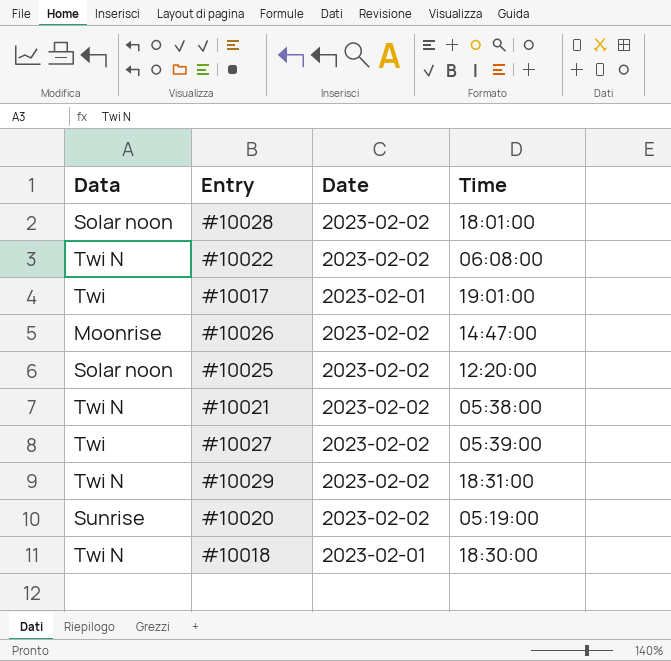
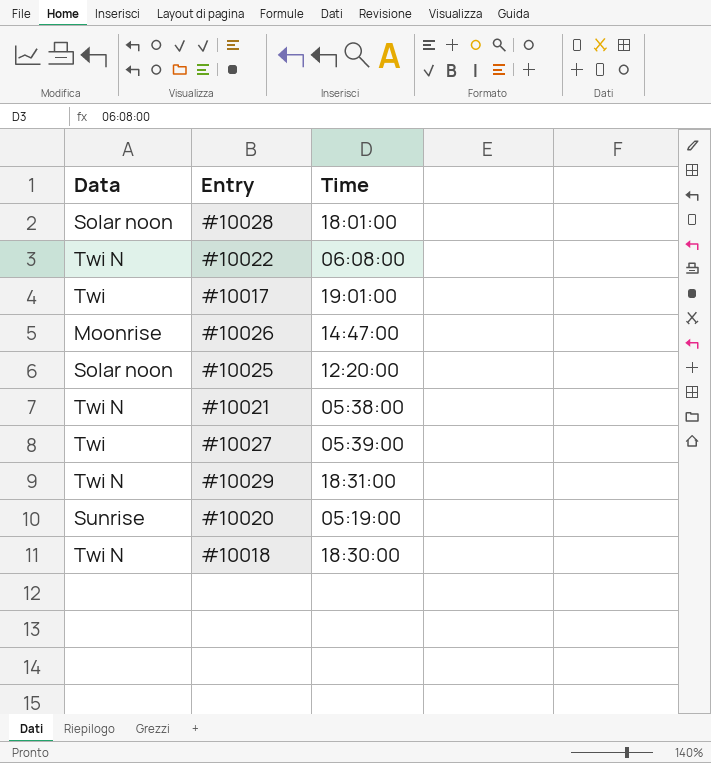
column Date | position: 3 -> none

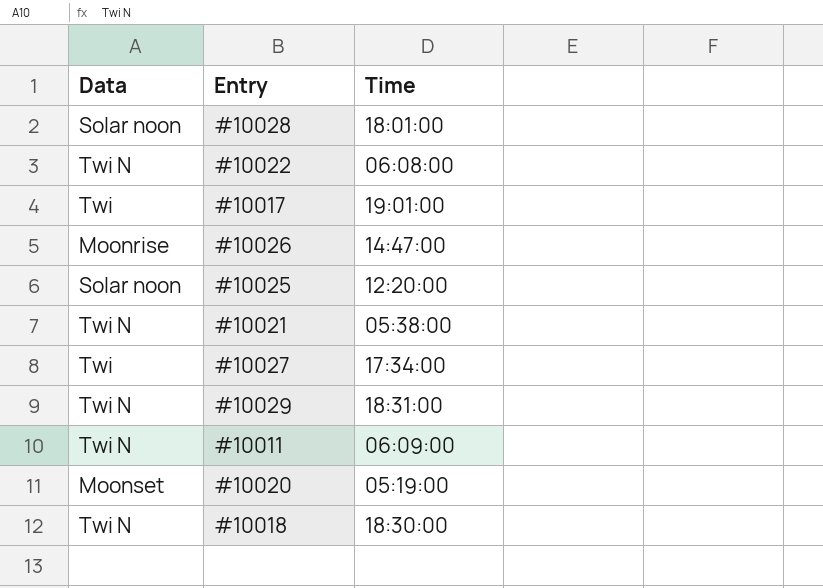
#10027 | Time: 05:39:00 -> 17:34:00
row #10011: none -> Twi N | 06:09:00
#10020 | Data: Sunrise -> Moonset

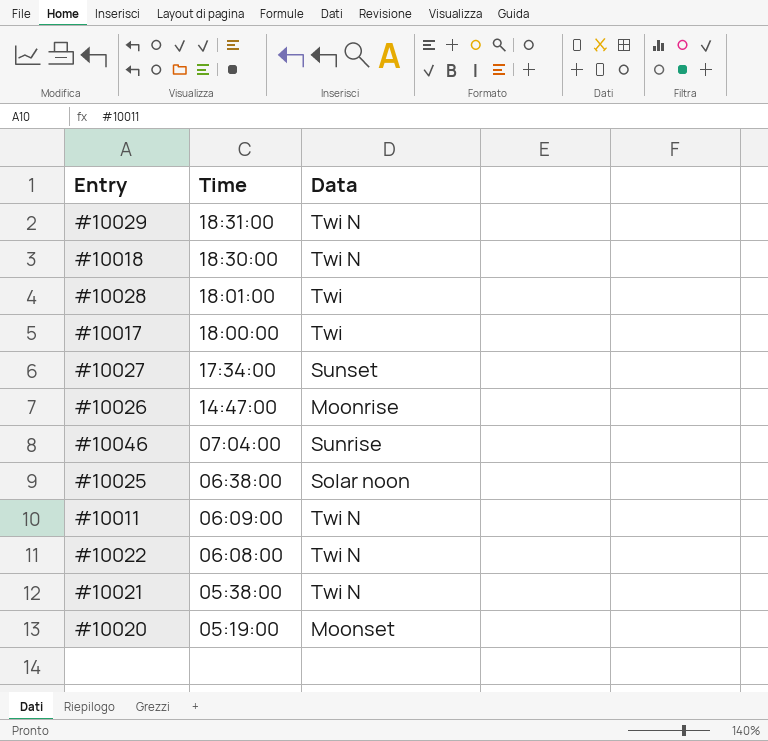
row order: none -> Time descending
column Data | position: 1 -> 3
#10028 | Data: Solar noon -> Twi
#10017 | Time: 19:01:00 -> 18:00:00
#10027 | Data: Twi -> Sunset
row #10046: none -> 07:04:00 | Sunrise
#10025 | Time: 12:20:00 -> 06:38:00

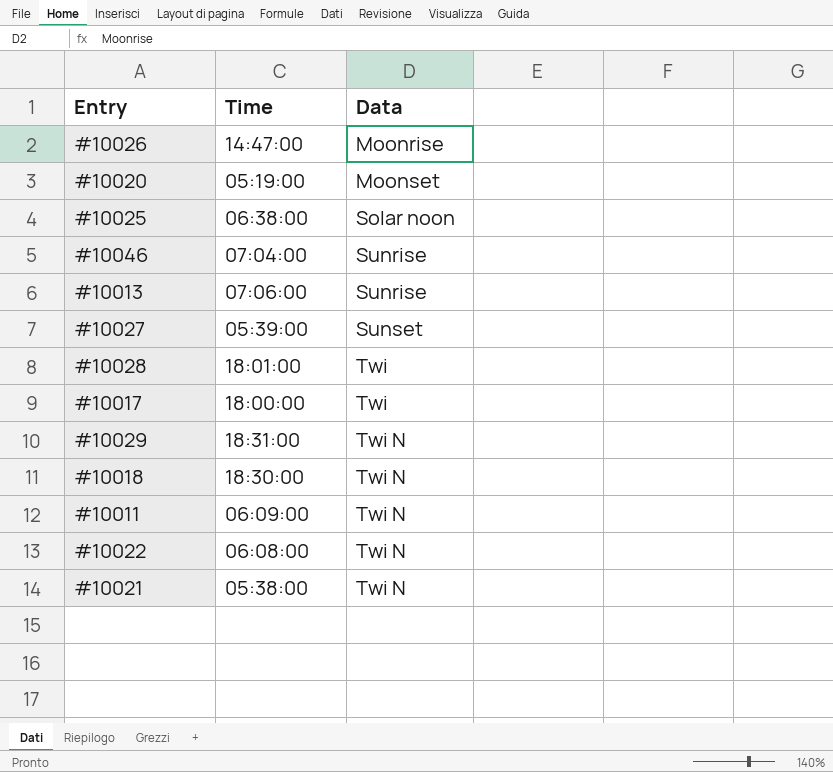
row order: Time descending -> Data ascending
row #10013: none -> 07:06:00 | Sunrise
#10027 | Time: 17:34:00 -> 05:39:00

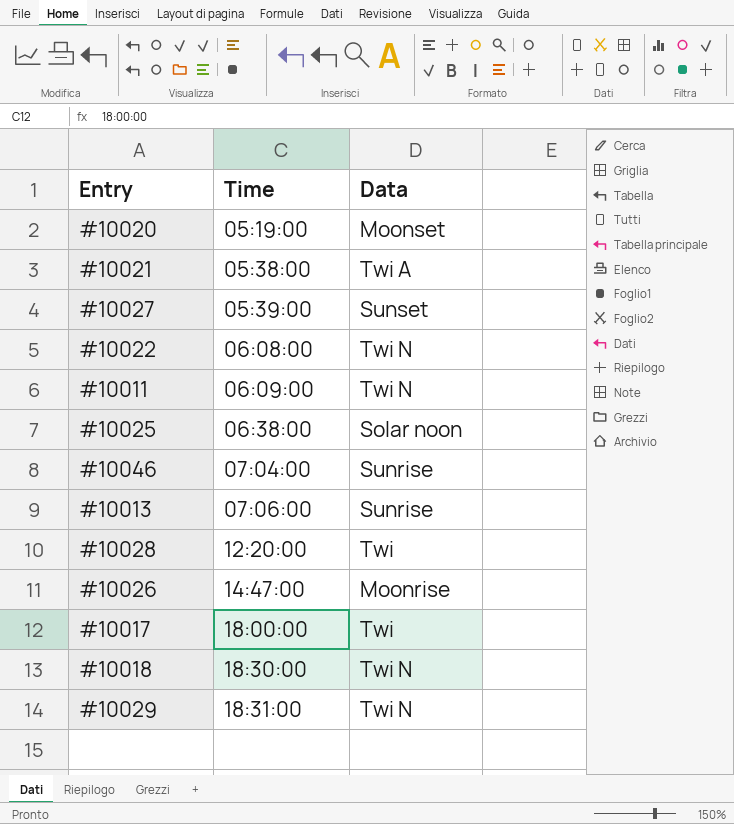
row order: Data ascending -> Time ascending
#10021 | Data: Twi N -> Twi A
#10028 | Time: 18:01:00 -> 12:20:00

